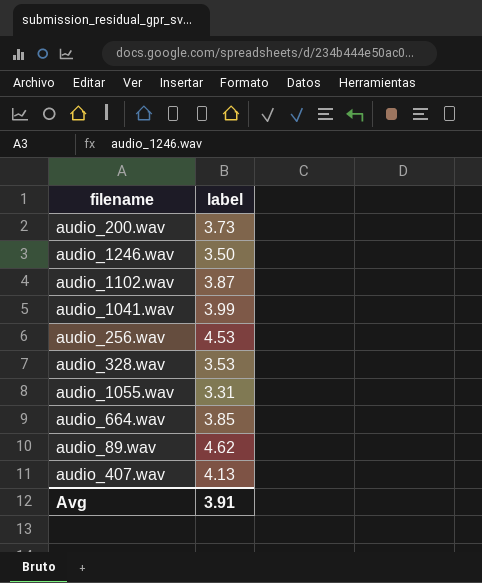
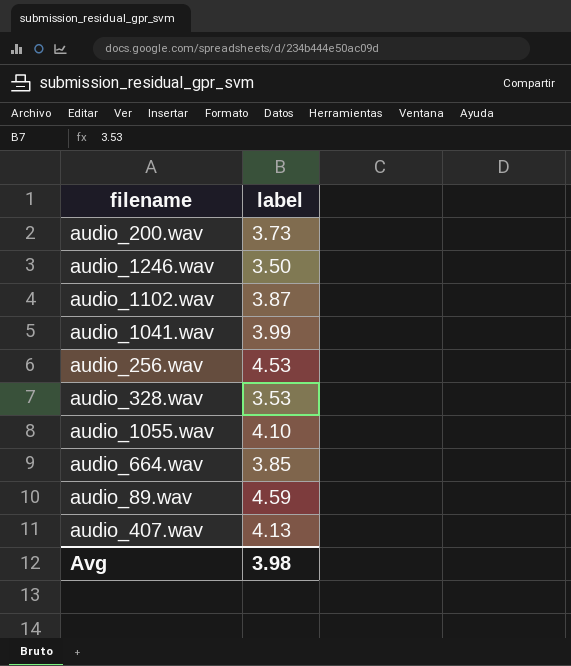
audio_1055.wav | label: 3.31 -> 4.10
audio_89.wav | label: 4.62 -> 4.59
Avg | label: 3.91 -> 3.98

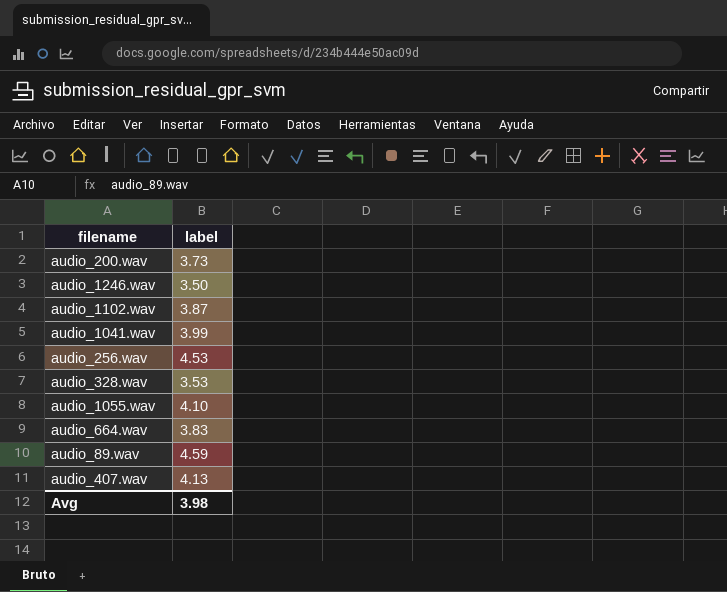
audio_664.wav | label: 3.85 -> 3.83

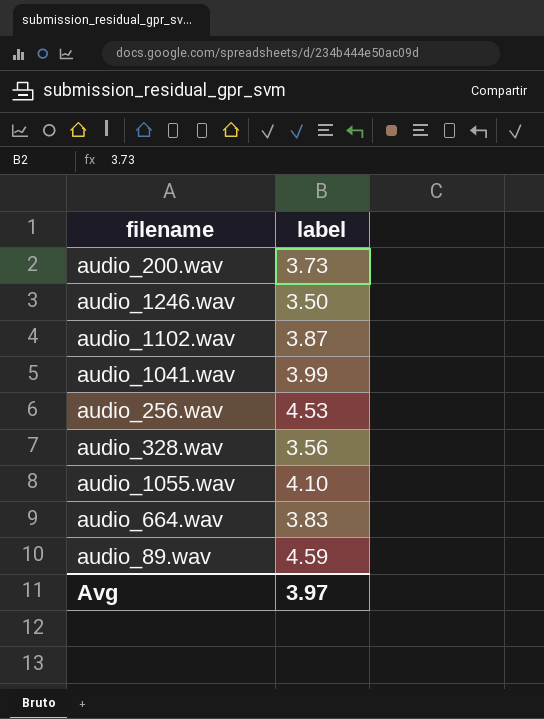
row audio_407.wav: 4.13 -> none
audio_328.wav | label: 3.53 -> 3.56
Avg | label: 3.98 -> 3.97

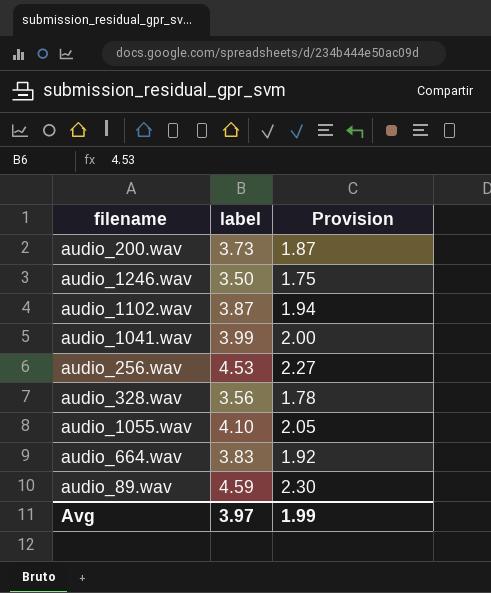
column Provision | formula: none -> [label] * 0.5

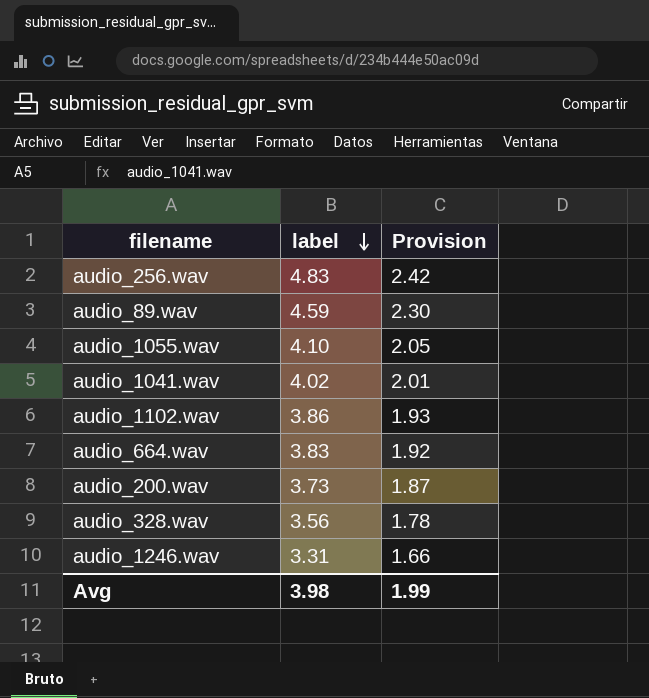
row order: none -> label descending
audio_256.wav | label: 4.53 -> 4.83
audio_256.wav | Provision: 2.27 -> 2.42
audio_1041.wav | label: 3.99 -> 4.02
audio_1041.wav | Provision: 2.00 -> 2.01
audio_1102.wav | label: 3.87 -> 3.86
audio_1102.wav | Provision: 1.94 -> 1.93
audio_1246.wav | label: 3.50 -> 3.31
audio_1246.wav | Provision: 1.75 -> 1.66
Avg | label: 3.97 -> 3.98

